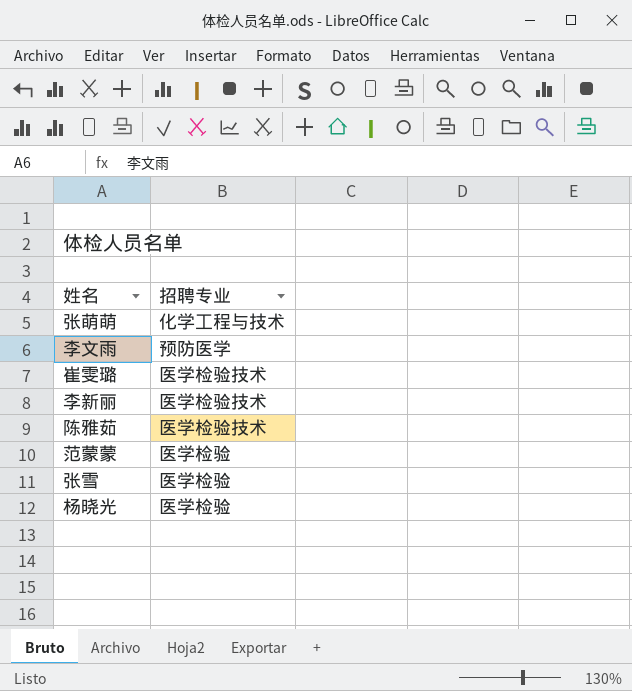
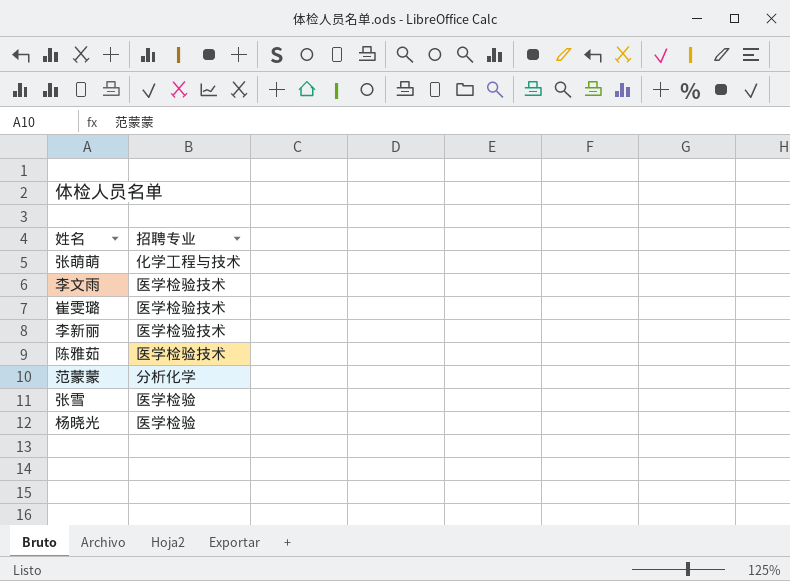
李文雨 | 招聘专业: 预防医学 -> 医学检验技术
范蒙蒙 | 招聘专业: 医学检验 -> 分析化学

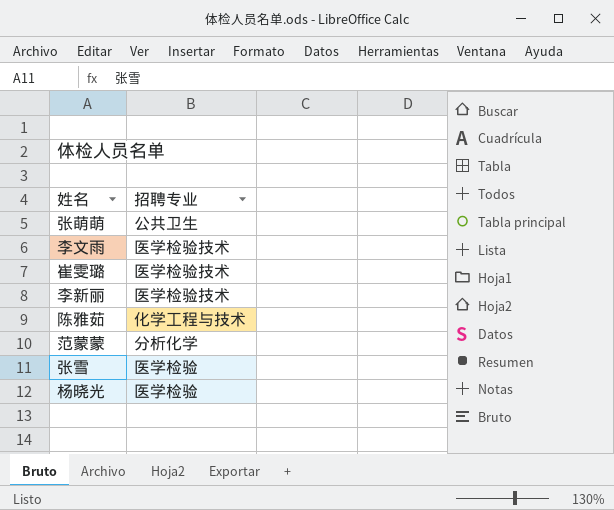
张萌萌 | 招聘专业: 化学工程与技术 -> 公共卫生
陈雅茹 | 招聘专业: 医学检验技术 -> 化学工程与技术

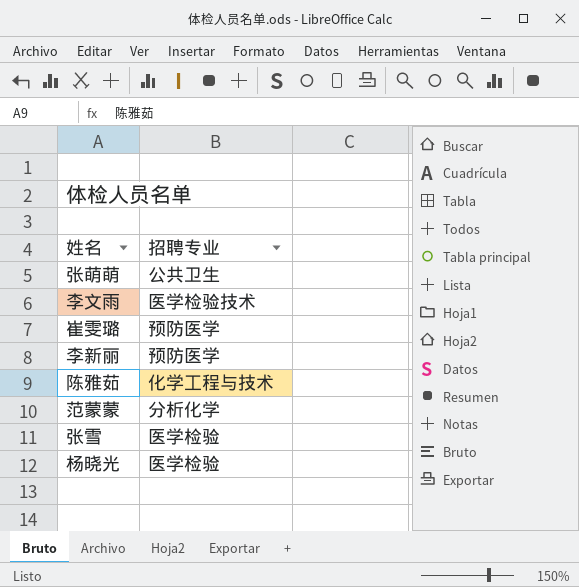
崔雯璐 | 招聘专业: 医学检验技术 -> 预防医学
李新丽 | 招聘专业: 医学检验技术 -> 预防医学

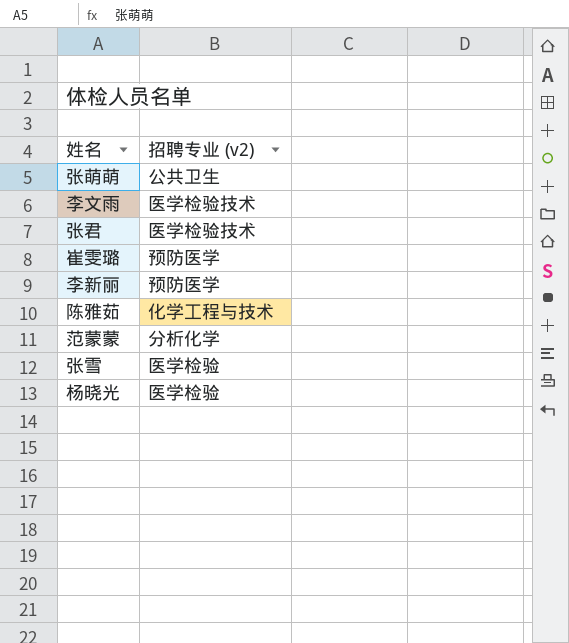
column name: 招聘专业 -> 招聘专业 (v2)
row 张君: none -> 医学检验技术

